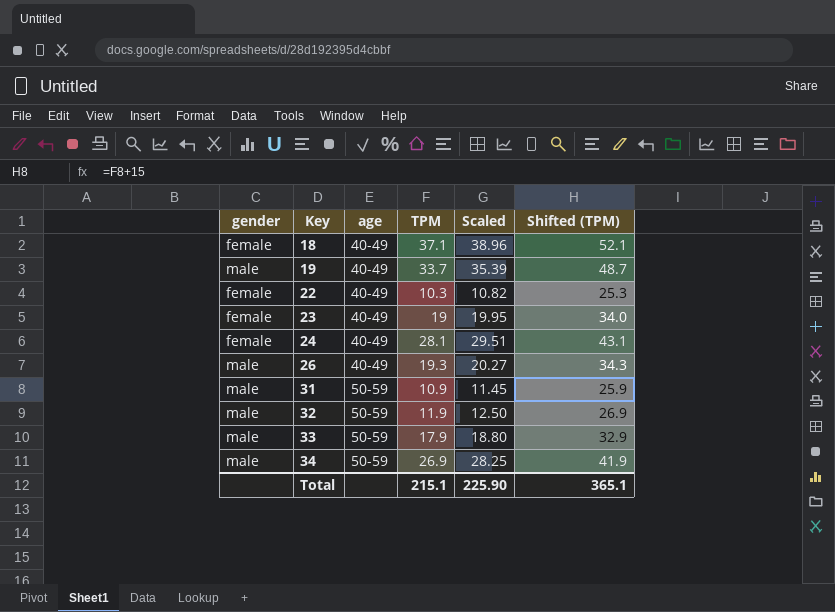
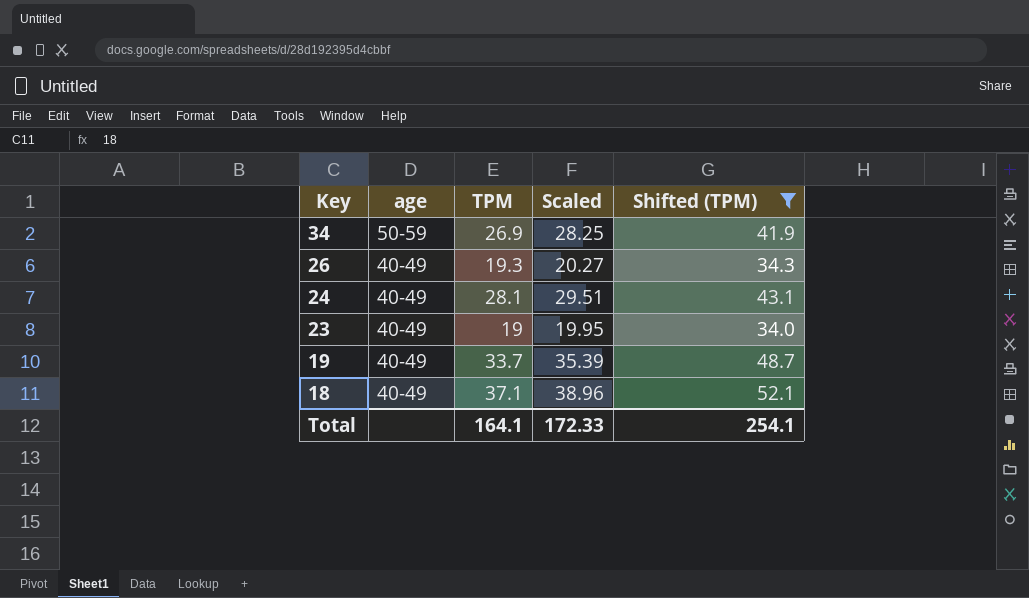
filter: none -> Shifted (TPM) >= 34.0
row order: Key ascending -> Key descending
column gender | position: 1 -> none
Total | TPM: 215.1 -> 164.1
Total | Scaled: 225.90 -> 172.33
Total | Shifted (TPM): 365.1 -> 254.1

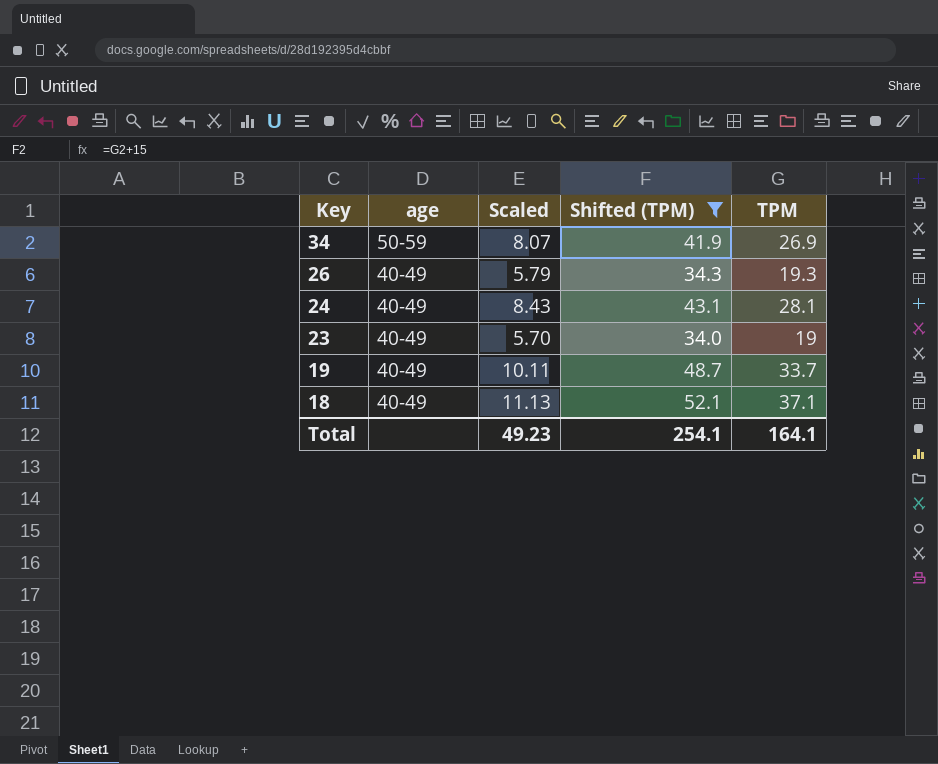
column Scaled | formula: [TPM] * 1.05 -> [TPM] * 0.3
column TPM | position: 3 -> 5
Total | Scaled: 172.33 -> 49.23

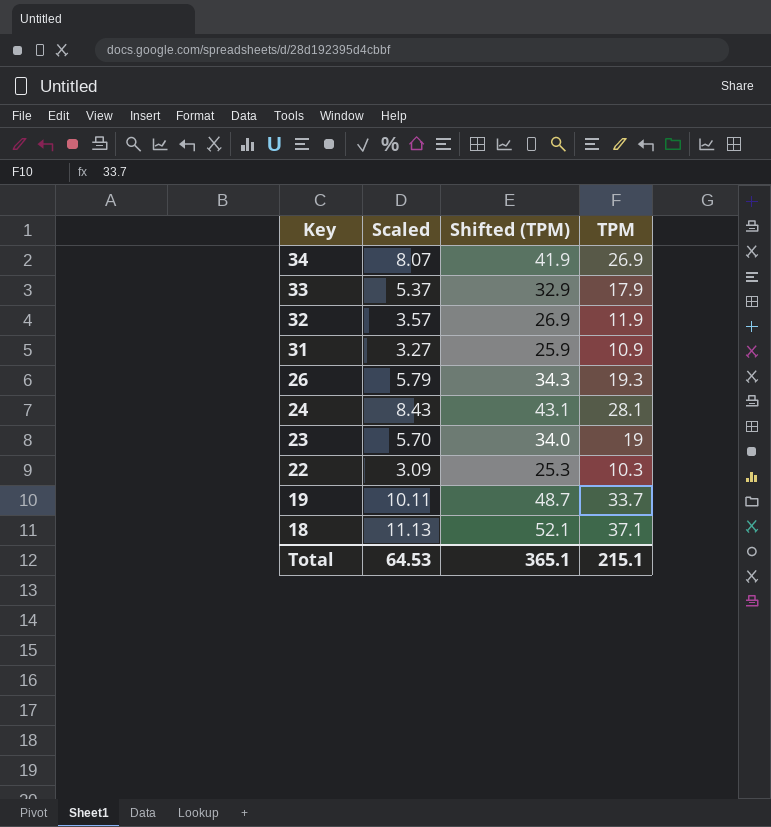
filter: Shifted (TPM) >= 34.0 -> none
column age | position: 2 -> none
Total | Scaled: 49.23 -> 64.53
Total | Shifted (TPM): 254.1 -> 365.1
Total | TPM: 164.1 -> 215.1

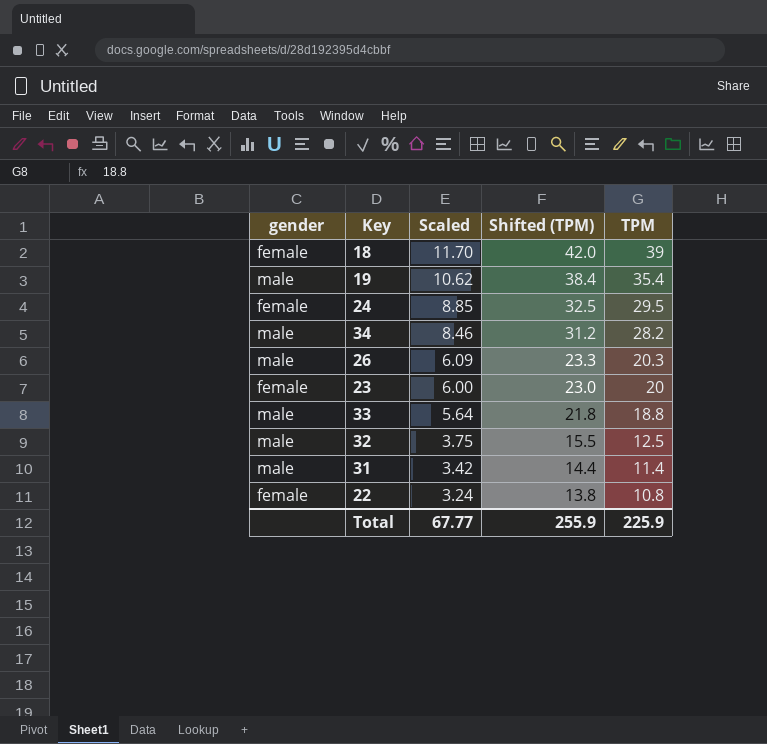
row order: Key descending -> Scaled descending
column gender | position: none -> 1
column Shifted (TPM) | formula: [TPM] + 15 -> [TPM] + 3
18 | Scaled: 11.13 -> 11.70
18 | TPM: 37.1 -> 39
19 | Scaled: 10.11 -> 10.62
19 | TPM: 33.7 -> 35.4
24 | Scaled: 8.43 -> 8.85
24 | TPM: 28.1 -> 29.5
34 | Scaled: 8.07 -> 8.46
34 | TPM: 26.9 -> 28.2
26 | Scaled: 5.79 -> 6.09
26 | TPM: 19.3 -> 20.3
23 | Scaled: 5.70 -> 6.00
23 | TPM: 19 -> 20
33 | Scaled: 5.37 -> 5.64
33 | TPM: 17.9 -> 18.8
32 | Scaled: 3.57 -> 3.75
32 | TPM: 11.9 -> 12.5
31 | Scaled: 3.27 -> 3.42
31 | TPM: 10.9 -> 11.4
22 | Scaled: 3.09 -> 3.24
22 | TPM: 10.3 -> 10.8
Total | Scaled: 64.53 -> 67.77
Total | Shifted (TPM): 365.1 -> 255.9
Total | TPM: 215.1 -> 225.9

